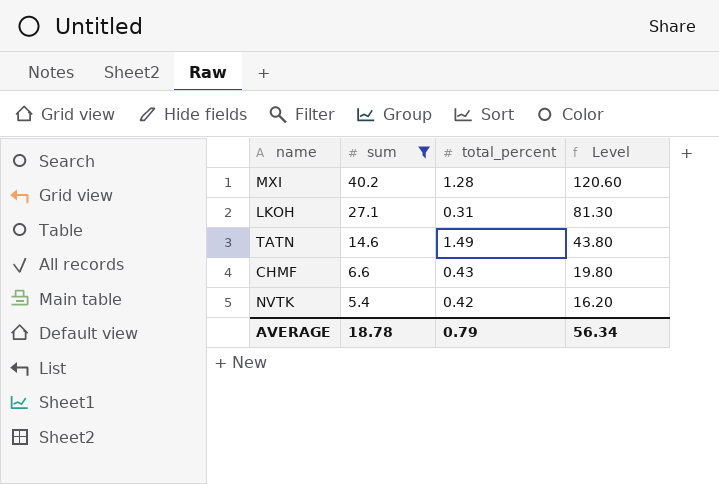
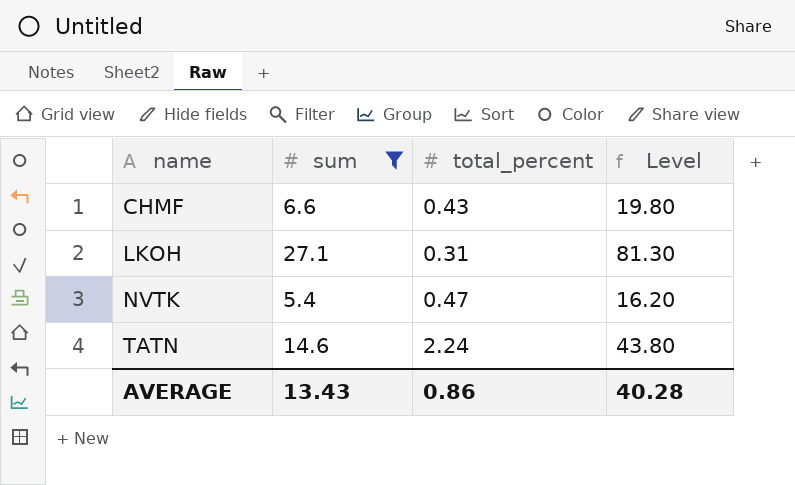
row order: sum descending -> name ascending
row MXI: 40.2 | 1.28 | 120.60 -> none
NVTK | total_percent: 0.42 -> 0.47
TATN | total_percent: 1.49 -> 2.24
AVERAGE | sum: 18.78 -> 13.43
AVERAGE | total_percent: 0.79 -> 0.86
AVERAGE | Level: 56.34 -> 40.28

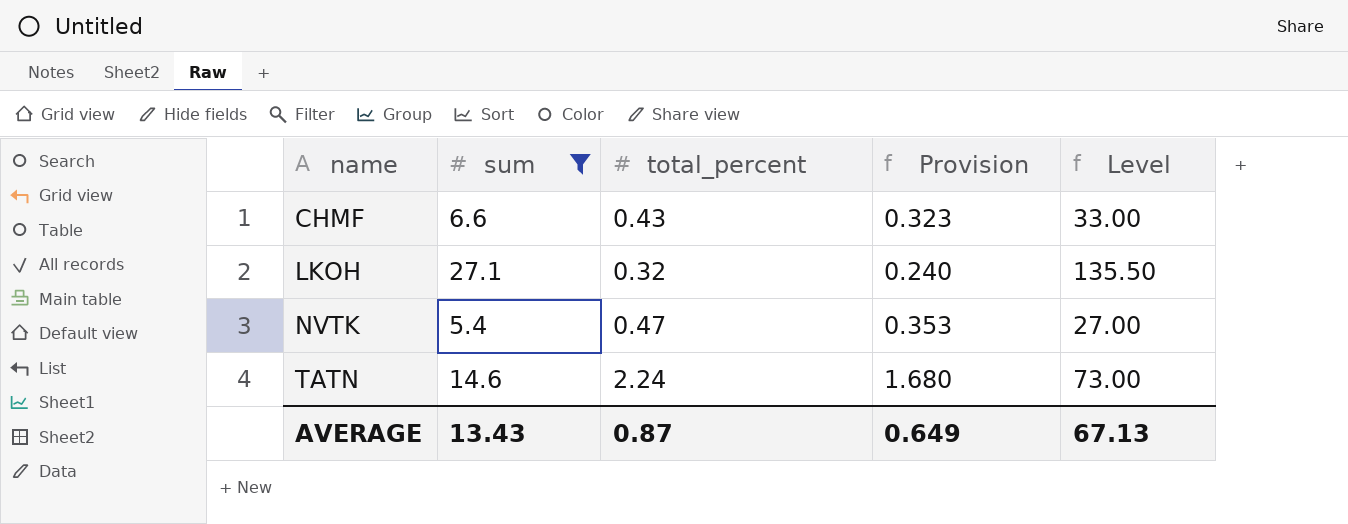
column Provision | formula: none -> [total_percent] * 0.75
column Level | formula: [sum] * 3 -> [sum] * 5
LKOH | total_percent: 0.31 -> 0.32
AVERAGE | total_percent: 0.86 -> 0.87
AVERAGE | Level: 40.28 -> 67.13

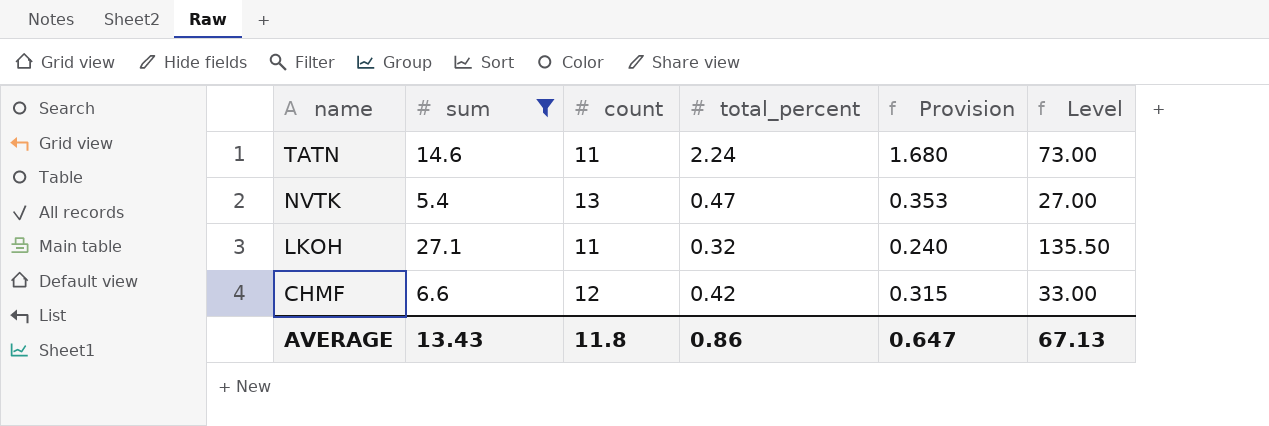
row order: name ascending -> name descending
column count | position: none -> 3
CHMF | total_percent: 0.43 -> 0.42
CHMF | Provision: 0.323 -> 0.315
AVERAGE | total_percent: 0.87 -> 0.86
AVERAGE | Provision: 0.649 -> 0.647

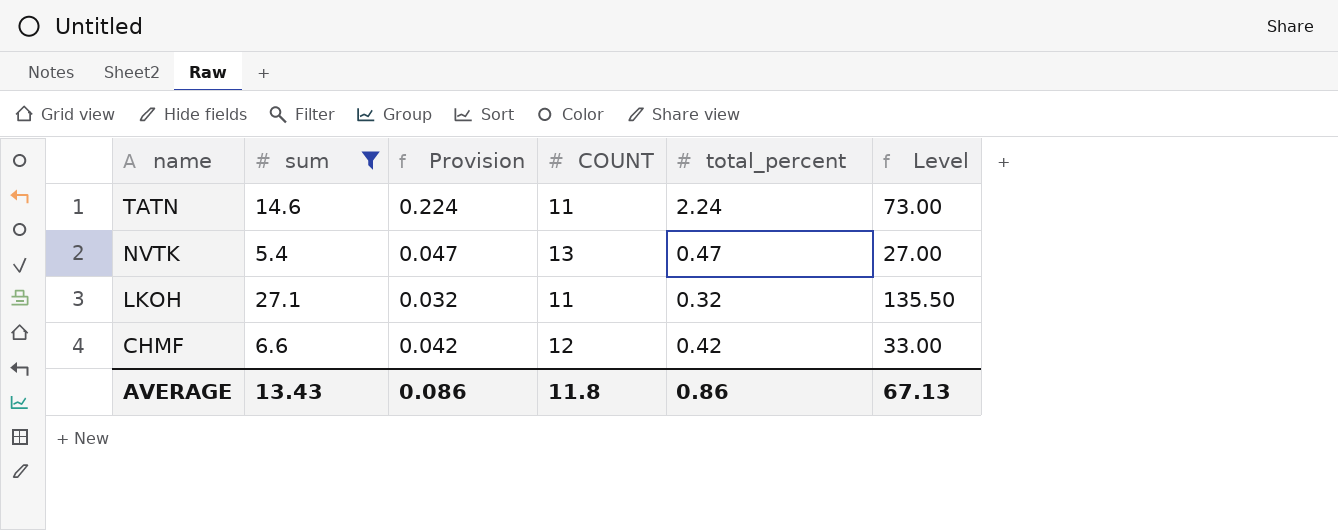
column Provision | formula: [total_percent] * 0.75 -> [total_percent] * 0.1
column Provision | position: 5 -> 3
column name: count -> COUNT
AVERAGE | Provision: 0.647 -> 0.086

